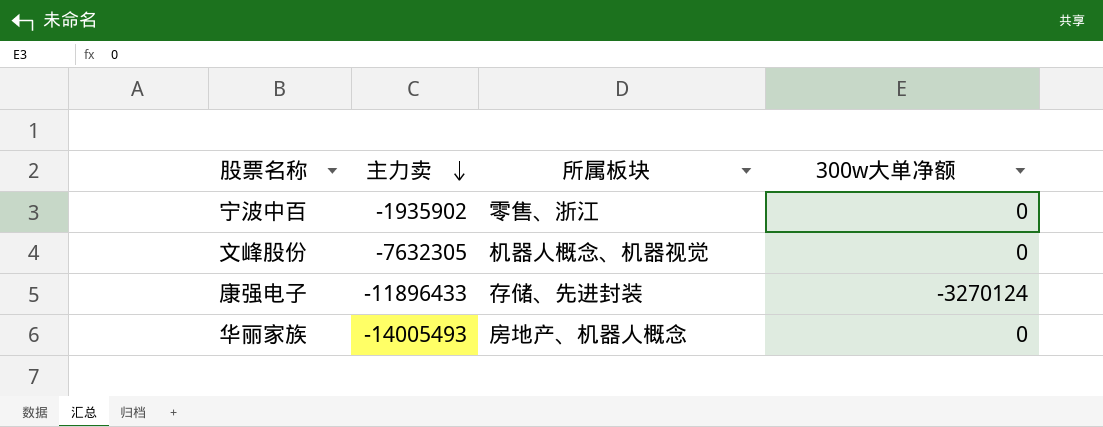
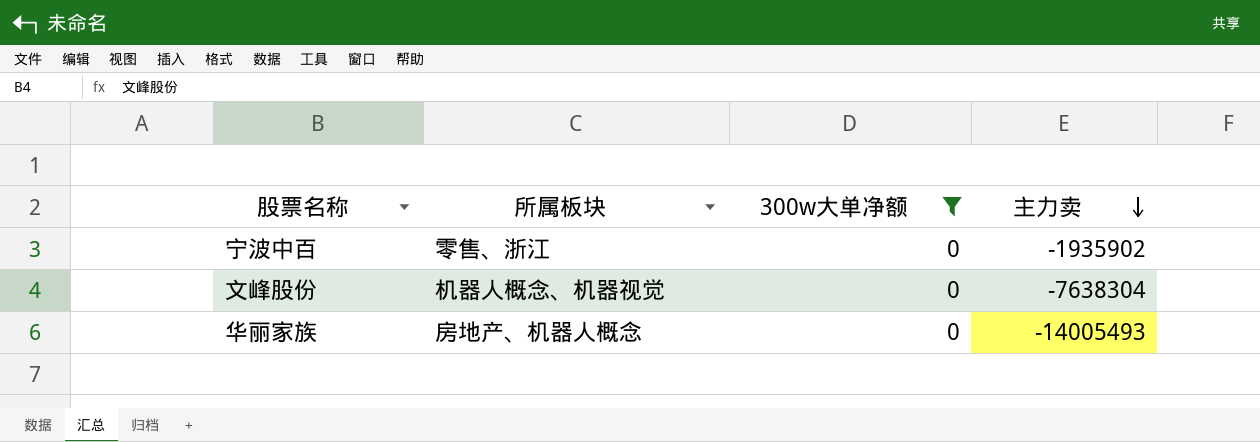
filter: none -> 300w大单净额 = 0
column 主力卖 | position: 2 -> 4
文峰股份 | 主力卖: -7632305 -> -7638304

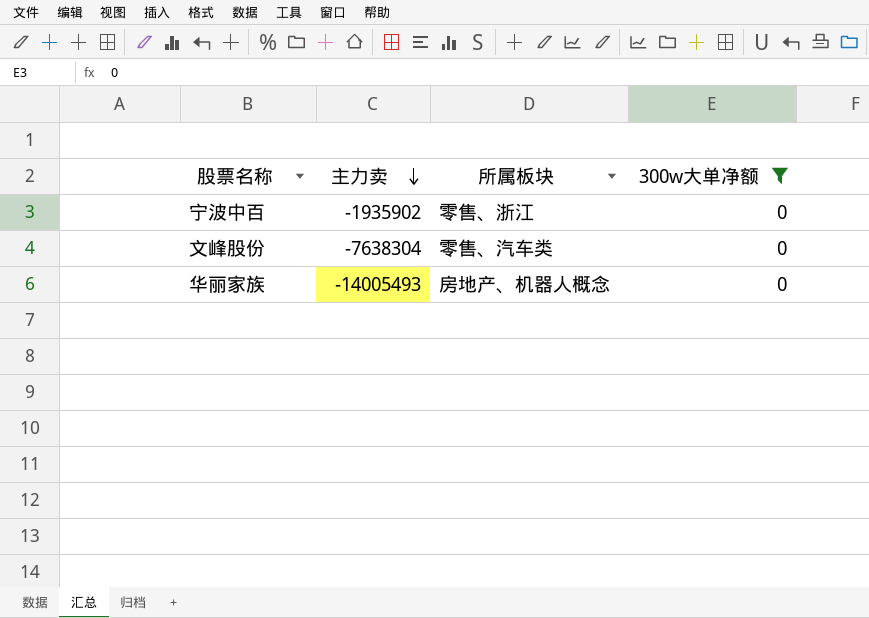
column 主力卖 | position: 4 -> 2
文峰股份 | 所属板块: 机器人概念、机器视觉 -> 零售、汽车类

